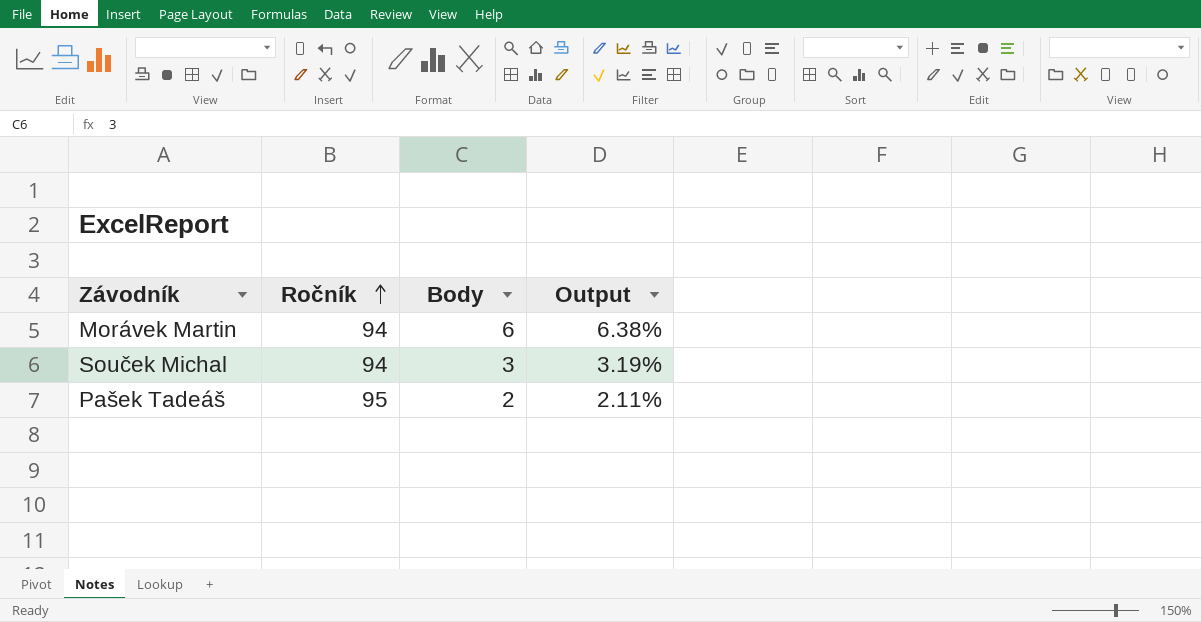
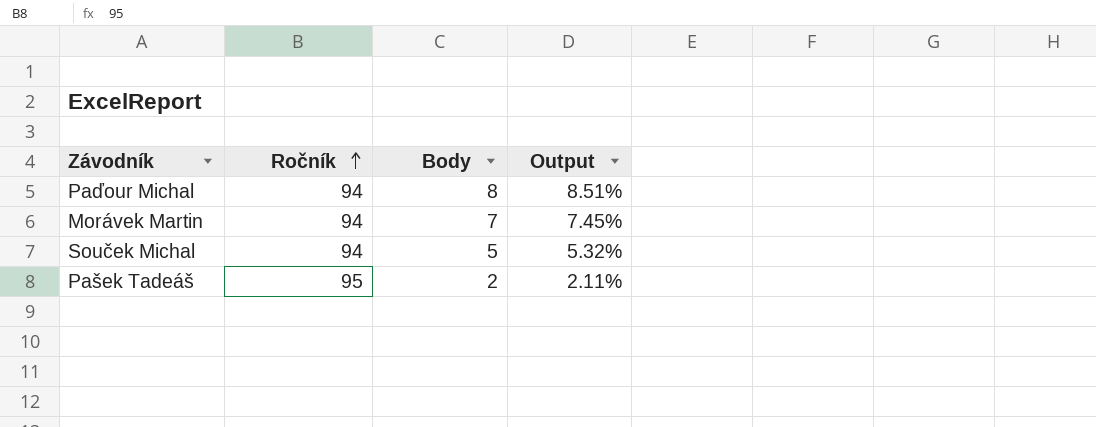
row Paďour Michal: none -> 94 | 8 | 8.51%
Morávek Martin | Body: 6 -> 7
Morávek Martin | Output: 6.38% -> 7.45%
Souček Michal | Body: 3 -> 5
Souček Michal | Output: 3.19% -> 5.32%

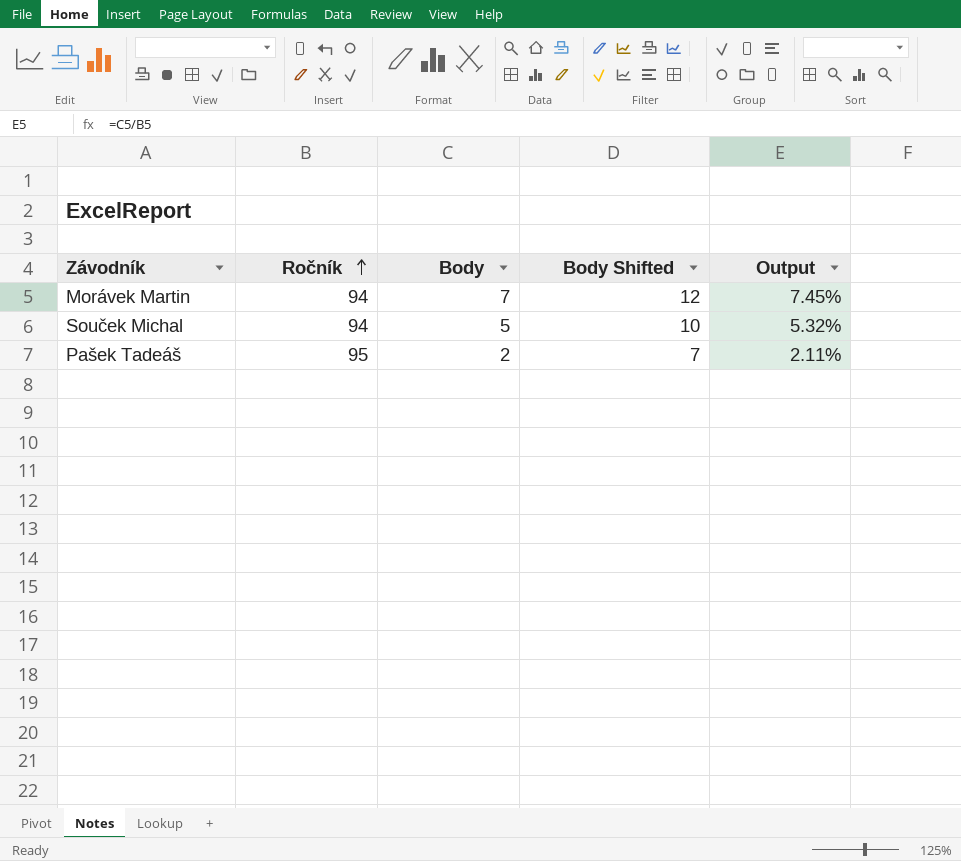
column Body Shifted | formula: none -> [Body] + 5
row Paďour Michal: 94 | 8 | 8.51% -> none

